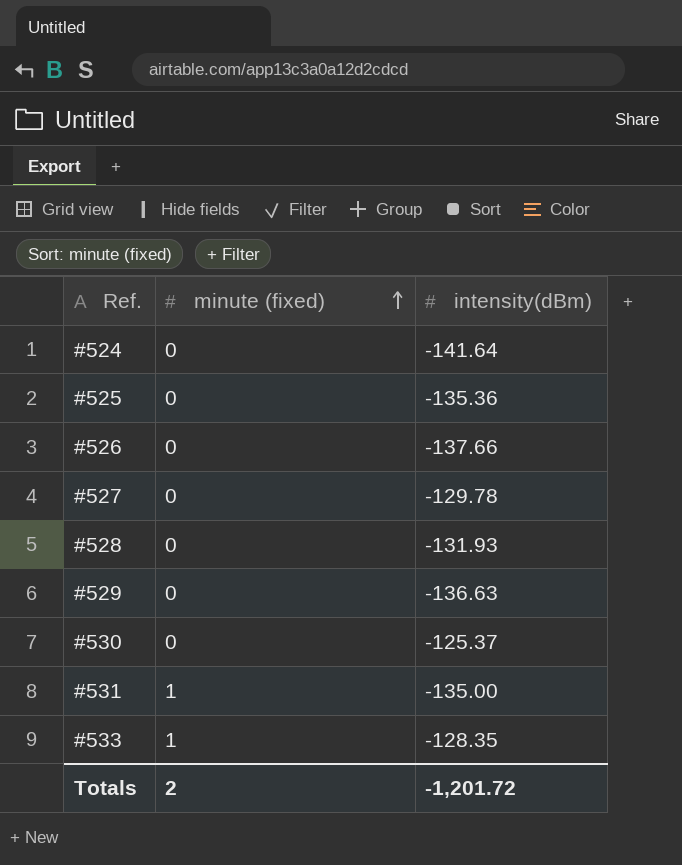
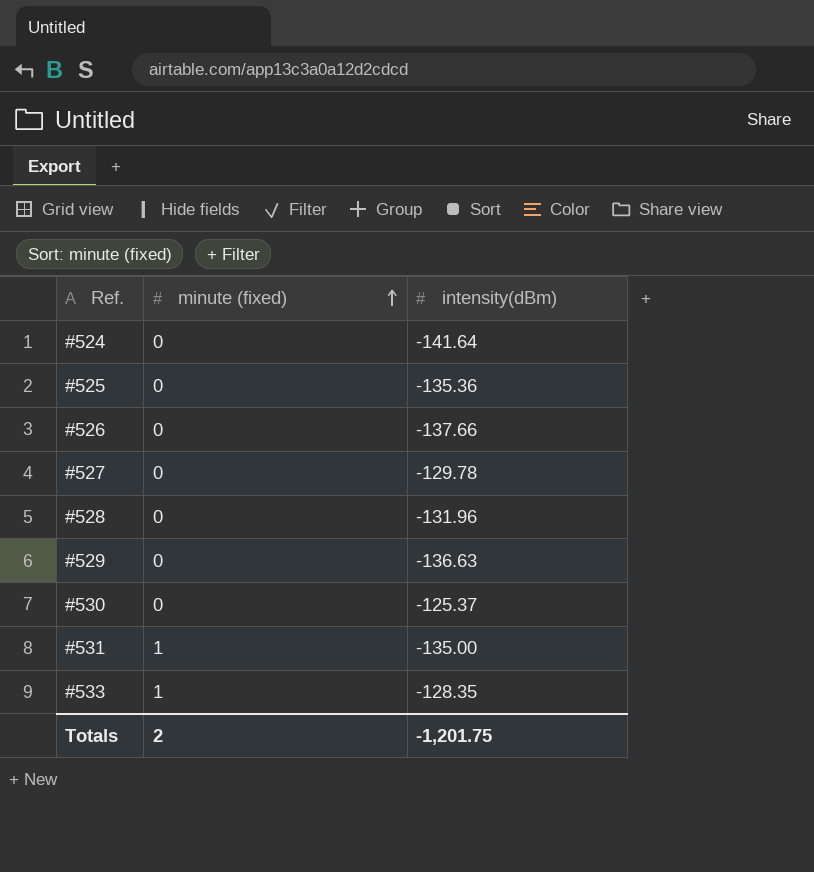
#528 | intensity(dBm): -131.93 -> -131.96
Totals | intensity(dBm): -1,201.72 -> -1,201.75

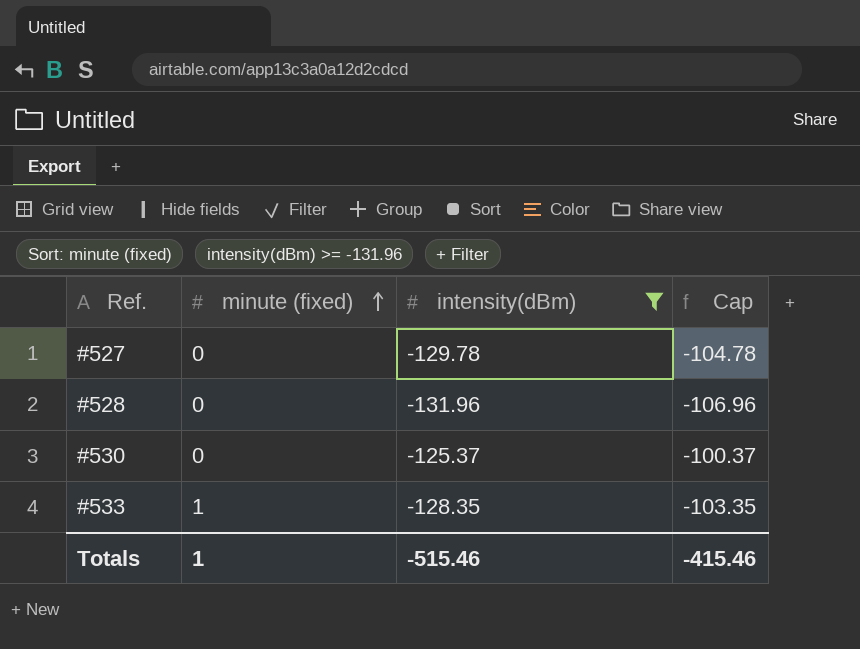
filter: none -> intensity(dBm) >= -131.96
column Cap | formula: none -> [intensity(dBm)] + 25
Totals | minute (fixed): 2 -> 1
Totals | intensity(dBm): -1,201.75 -> -515.46

